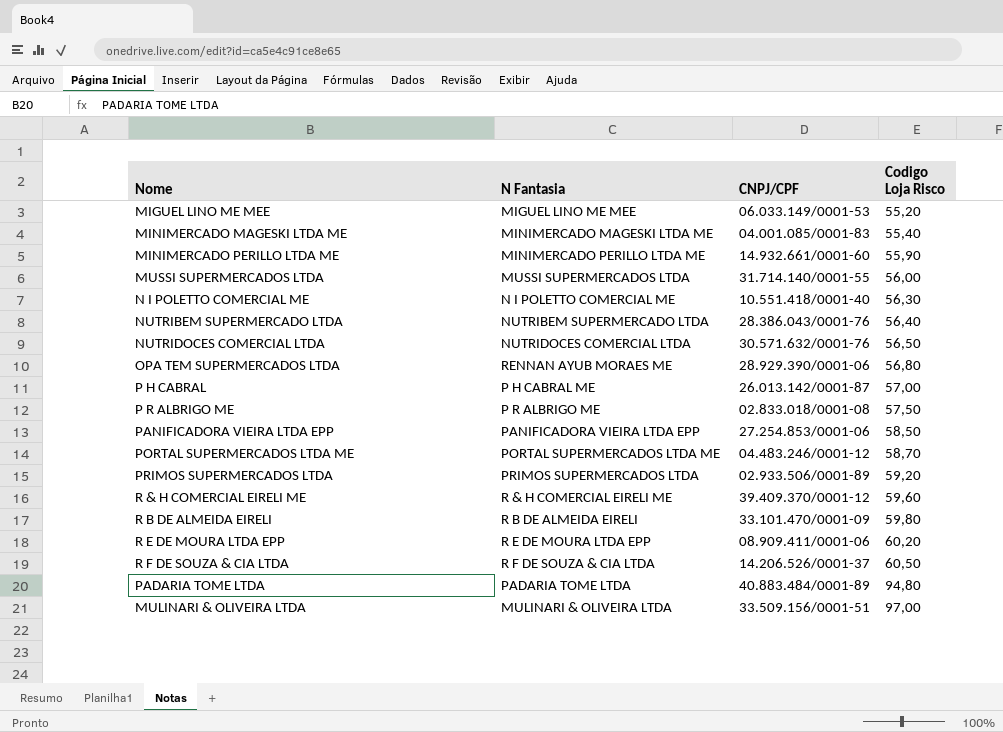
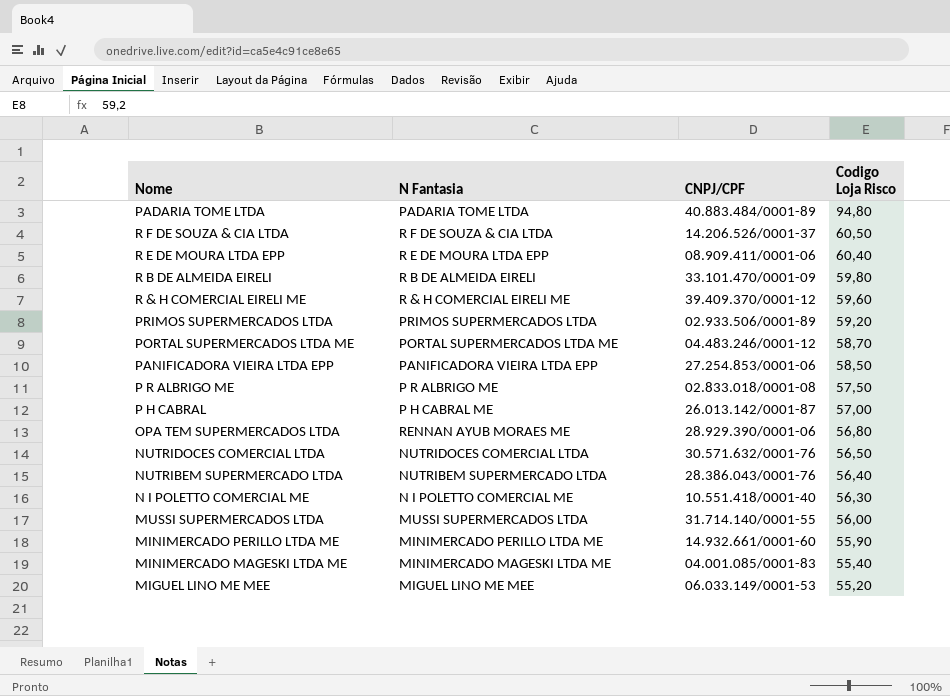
row order: Codigo Loja Risco ascending -> Codigo Loja Risco descending
row MULINARI & OLIVEIRA LTDA: MULINARI & OLIVEIRA LTDA | 33.509.156/0001-51 | 97,00 -> none
R E DE MOURA LTDA EPP | Codigo Loja Risco: 60,20 -> 60,40

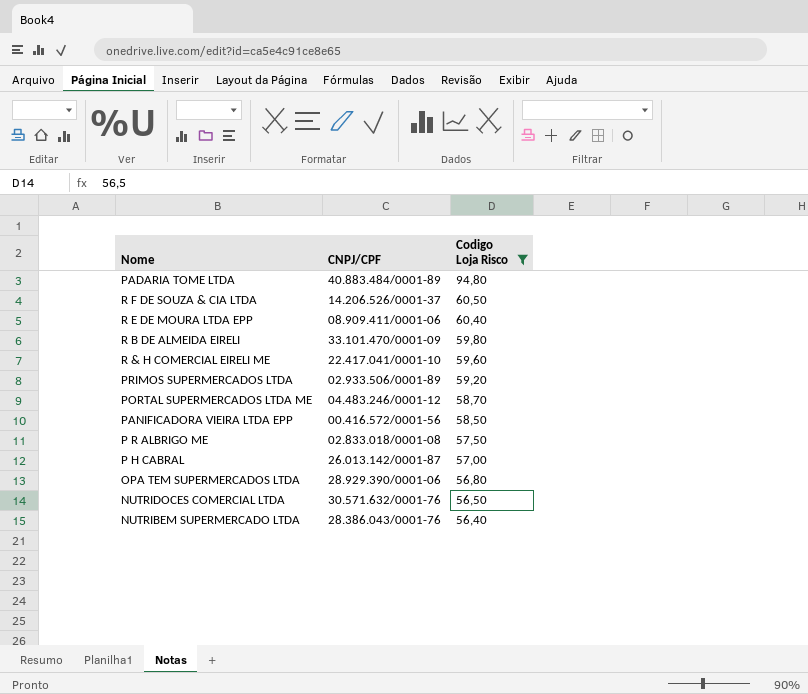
filter: none -> Codigo Loja Risco >= 56,40
column N Fantasia | position: 2 -> none
R & H COMERCIAL EIRELI ME | CNPJ/CPF: 39.409.370/0001-12 -> 22.417.041/0001-10
PANIFICADORA VIEIRA LTDA EPP | CNPJ/CPF: 27.254.853/0001-06 -> 00.416.572/0001-56

